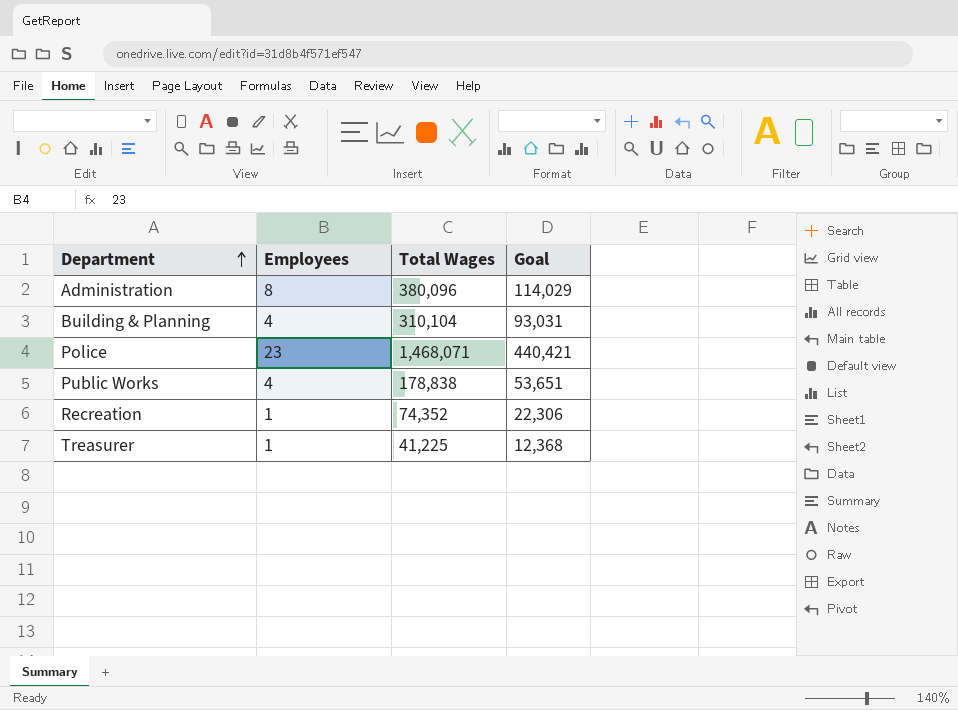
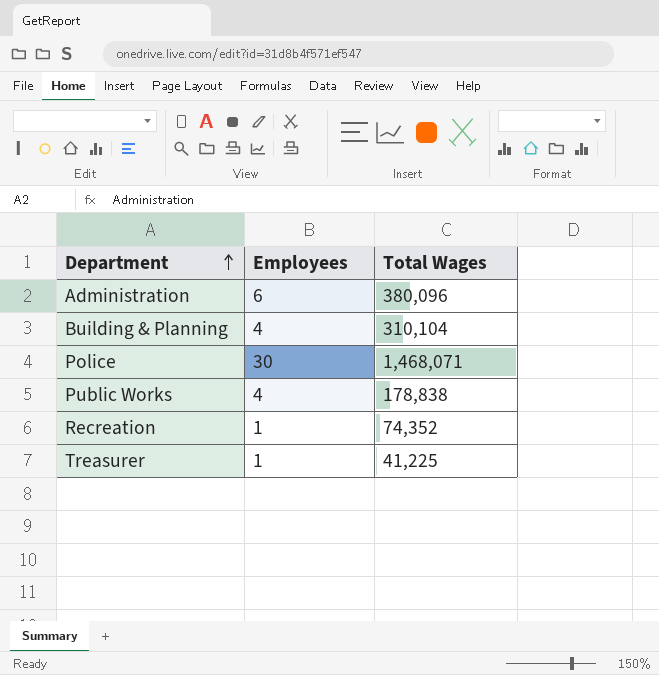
column Goal | formula: [Total Wages] * 0.3 -> none
Administration | Employees: 8 -> 6
Police | Employees: 23 -> 30

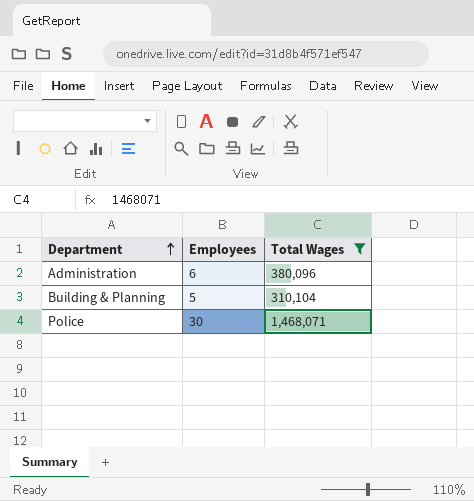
filter: none -> Total Wages >= 310,104
Building & Planning | Employees: 4 -> 5

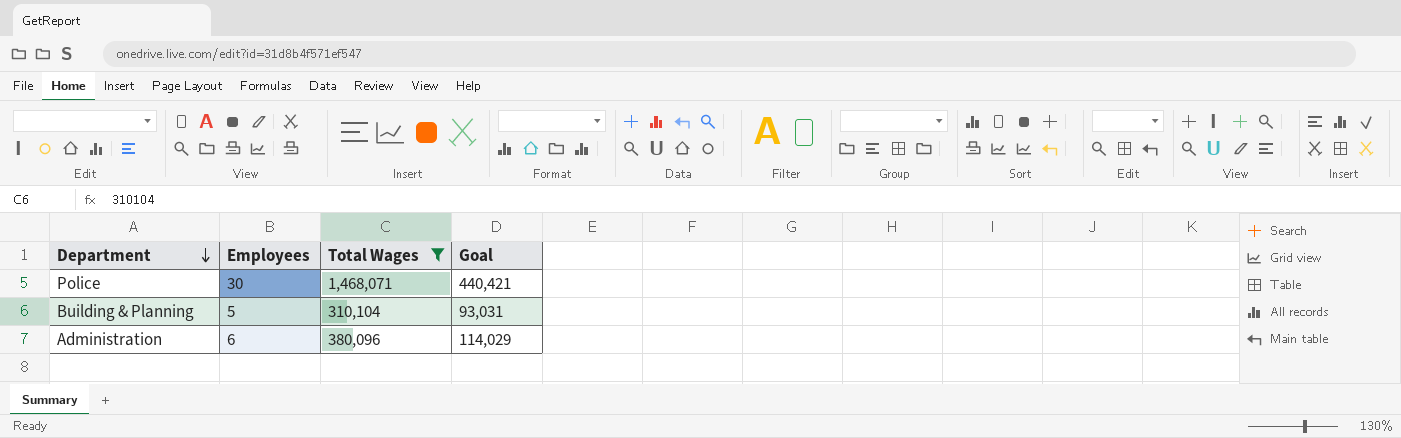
row order: Department ascending -> Department descending
column Goal | formula: none -> [Total Wages] * 0.3

